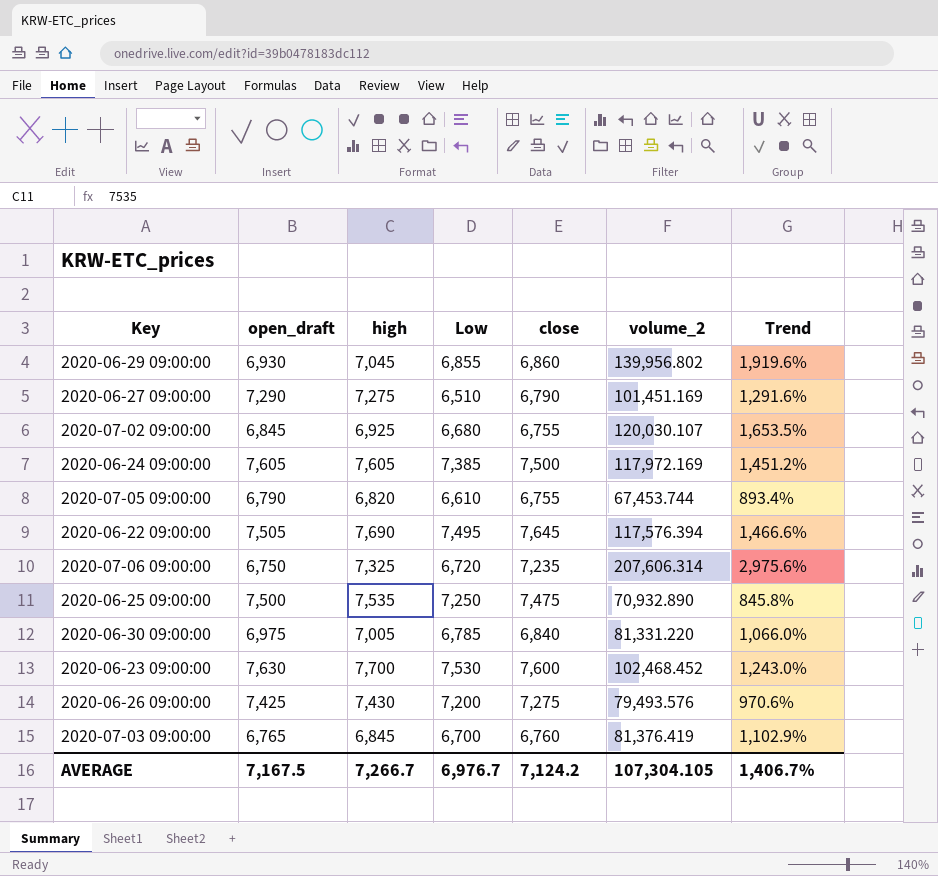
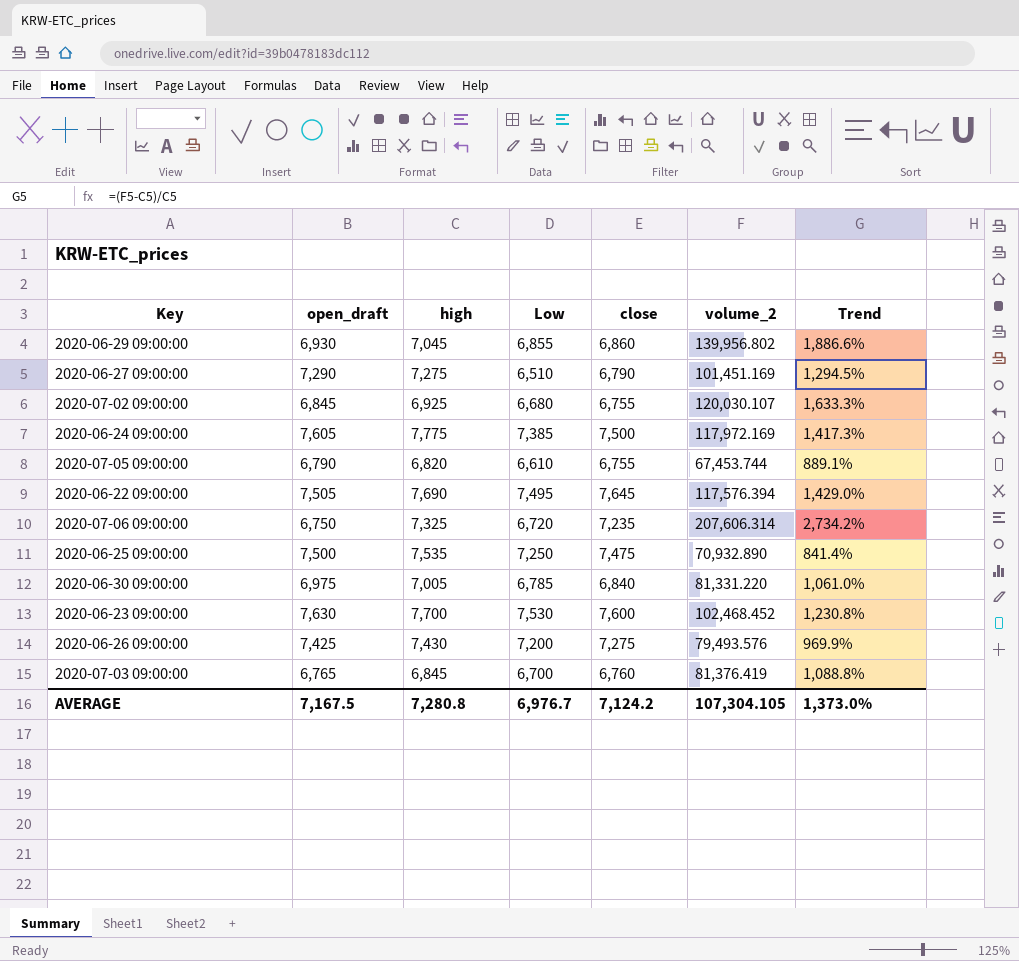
column Trend | formula: ([volume_2] - [open_draft]) / [open_draft] -> ([volume_2] - [high]) / [high]
2020-06-24 09:00:00 | high: 7,605 -> 7,775
AVERAGE | high: 7,266.7 -> 7,280.8
AVERAGE | Trend: 1,406.7% -> 1,373.0%

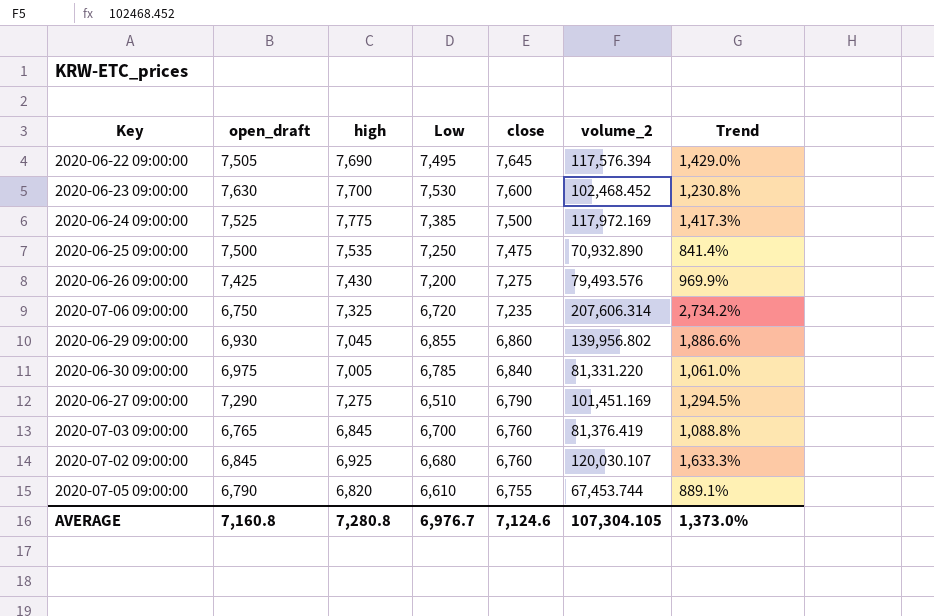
row order: none -> close descending
2020-06-24 09:00:00 | open_draft: 7,605 -> 7,525
2020-07-02 09:00:00 | close: 6,755 -> 6,760
AVERAGE | open_draft: 7,167.5 -> 7,160.8
AVERAGE | close: 7,124.2 -> 7,124.6

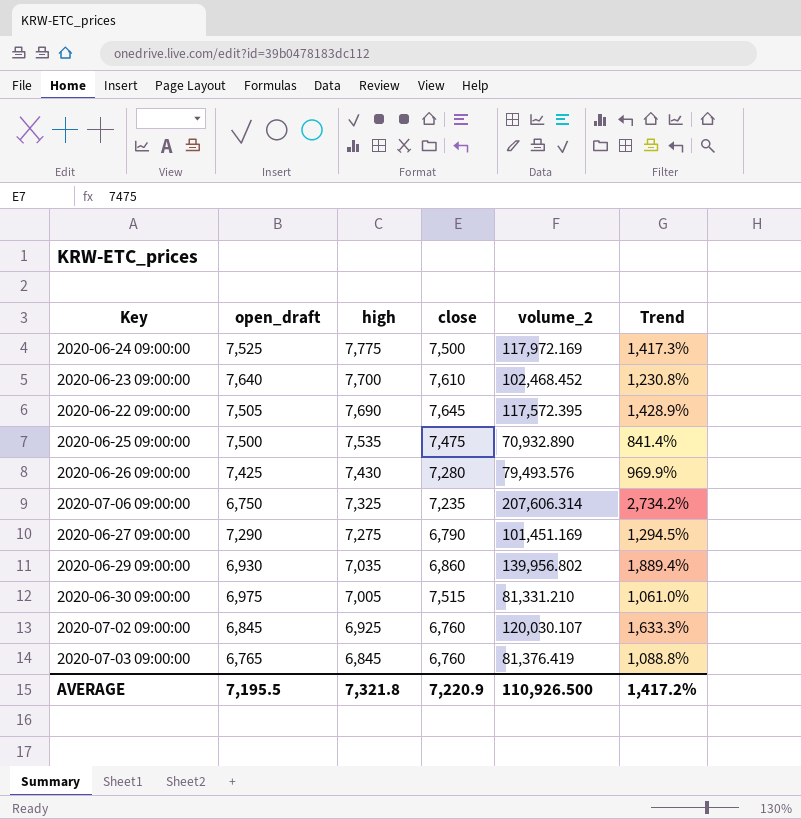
row order: close descending -> high descending
column Low | position: 4 -> none
row 2020-07-05 09:00:00: 6,790 | 6,820 | 6,610 | 6,755 | 67,453.744 | 889.1% -> none
2020-06-23 09:00:00 | open_draft: 7,630 -> 7,640
2020-06-23 09:00:00 | close: 7,600 -> 7,610
2020-06-22 09:00:00 | volume_2: 117,576.394 -> 117,572.395
2020-06-22 09:00:00 | Trend: 1,429.0% -> 1,428.9%
2020-06-26 09:00:00 | close: 7,275 -> 7,280
2020-06-29 09:00:00 | high: 7,045 -> 7,035
2020-06-29 09:00:00 | Trend: 1,886.6% -> 1,889.4%
2020-06-30 09:00:00 | close: 6,840 -> 7,515
2020-06-30 09:00:00 | volume_2: 81,331.220 -> 81,331.210
AVERAGE | open_draft: 7,160.8 -> 7,195.5
AVERAGE | high: 7,280.8 -> 7,321.8
AVERAGE | close: 7,124.6 -> 7,220.9
AVERAGE | volume_2: 107,304.105 -> 110,926.500
AVERAGE | Trend: 1,373.0% -> 1,417.2%

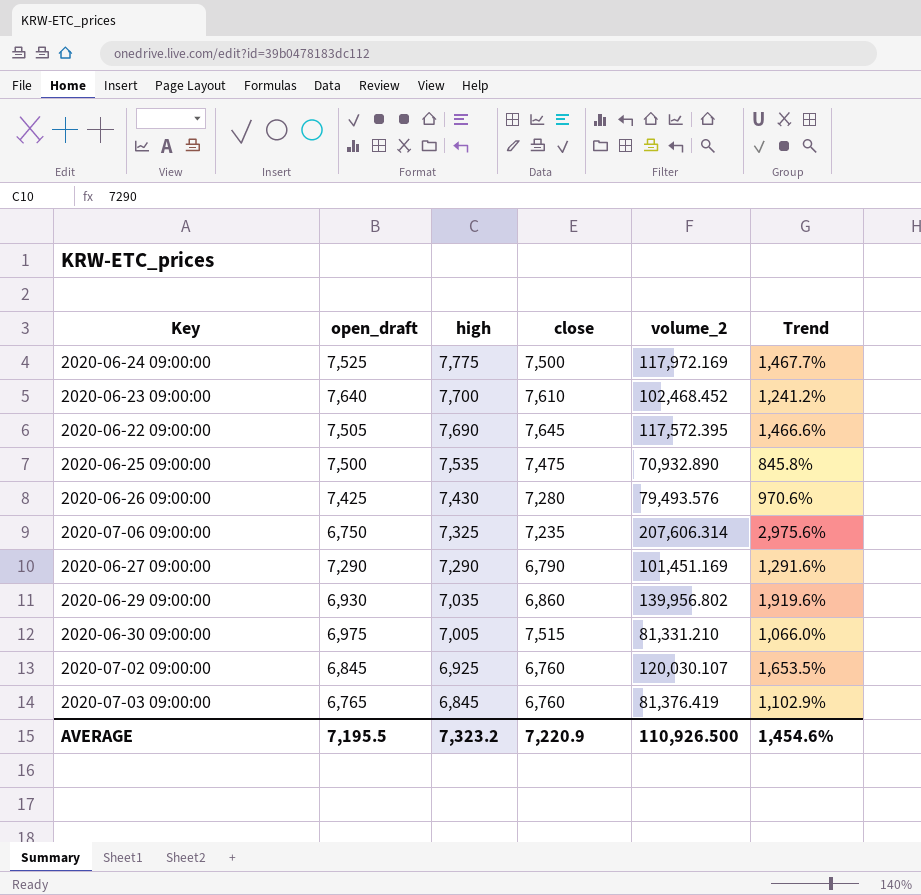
column Trend | formula: ([volume_2] - [high]) / [high] -> ([volume_2] - [open_draft]) / [open_draft]
2020-06-27 09:00:00 | high: 7,275 -> 7,290
AVERAGE | high: 7,321.8 -> 7,323.2
AVERAGE | Trend: 1,417.2% -> 1,454.6%

